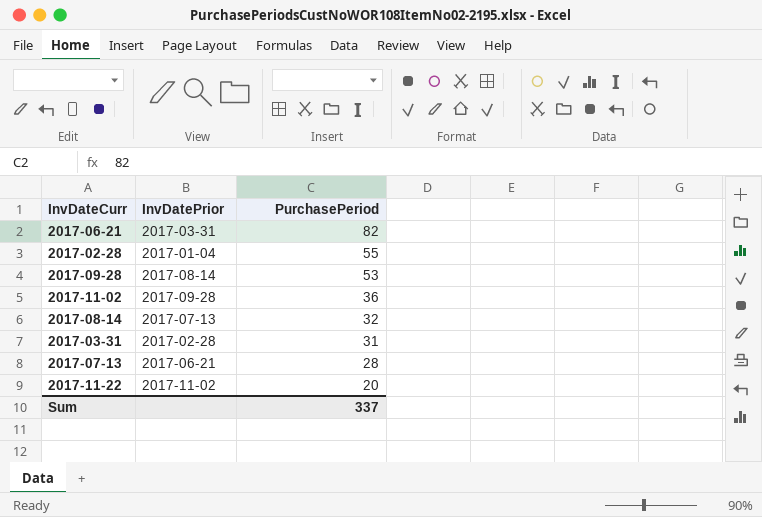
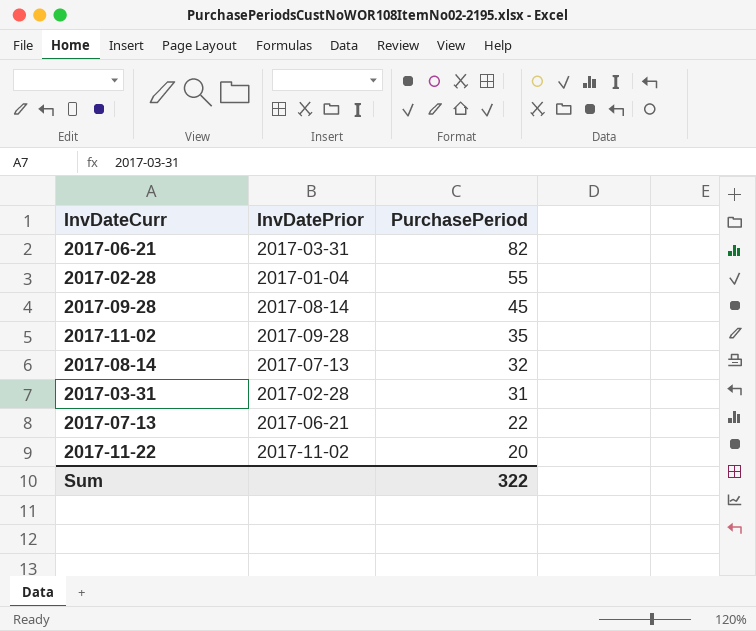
2017-09-28 | PurchasePeriod: 53 -> 45
2017-11-02 | PurchasePeriod: 36 -> 35
2017-07-13 | PurchasePeriod: 28 -> 22
Sum | PurchasePeriod: 337 -> 322

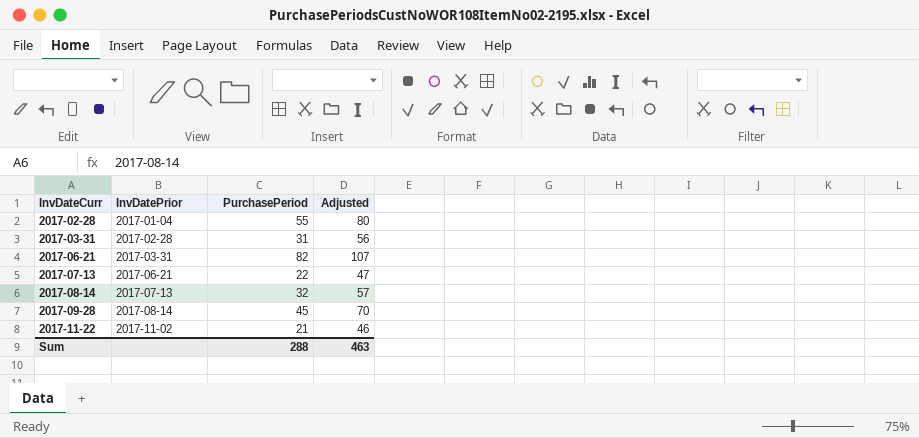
row order: PurchasePeriod descending -> InvDateCurr ascending
column Adjusted | formula: none -> [PurchasePeriod] + 25
row 2017-11-02: 2017-09-28 | 35 -> none
2017-11-22 | PurchasePeriod: 20 -> 21
Sum | PurchasePeriod: 322 -> 288

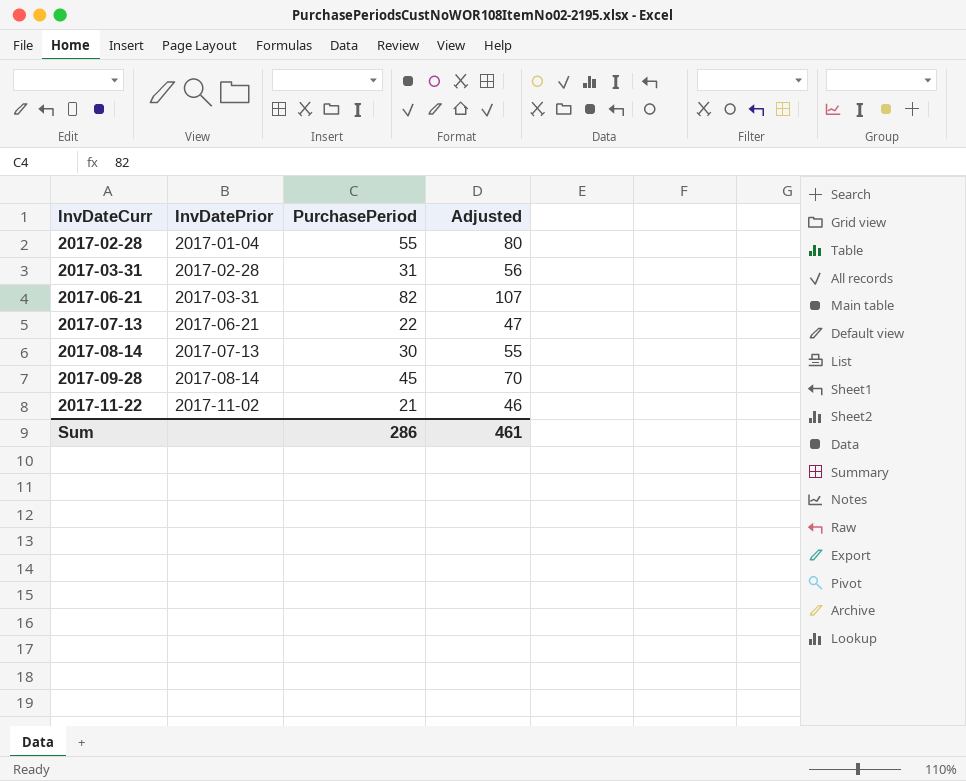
2017-08-14 | PurchasePeriod: 32 -> 30
2017-08-14 | Adjusted: 57 -> 55
Sum | PurchasePeriod: 288 -> 286
Sum | Adjusted: 463 -> 461

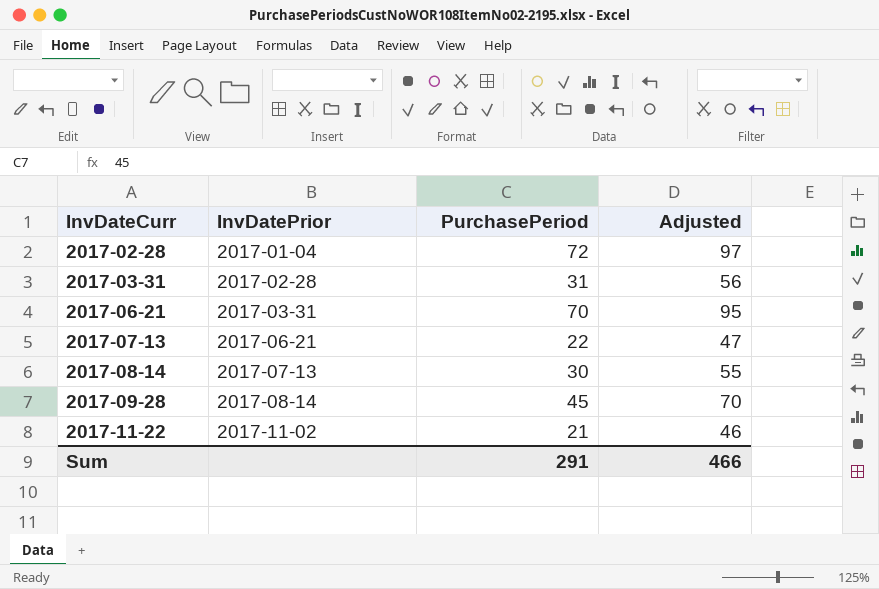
2017-02-28 | PurchasePeriod: 55 -> 72
2017-02-28 | Adjusted: 80 -> 97
2017-06-21 | PurchasePeriod: 82 -> 70
2017-06-21 | Adjusted: 107 -> 95
Sum | PurchasePeriod: 286 -> 291
Sum | Adjusted: 461 -> 466

